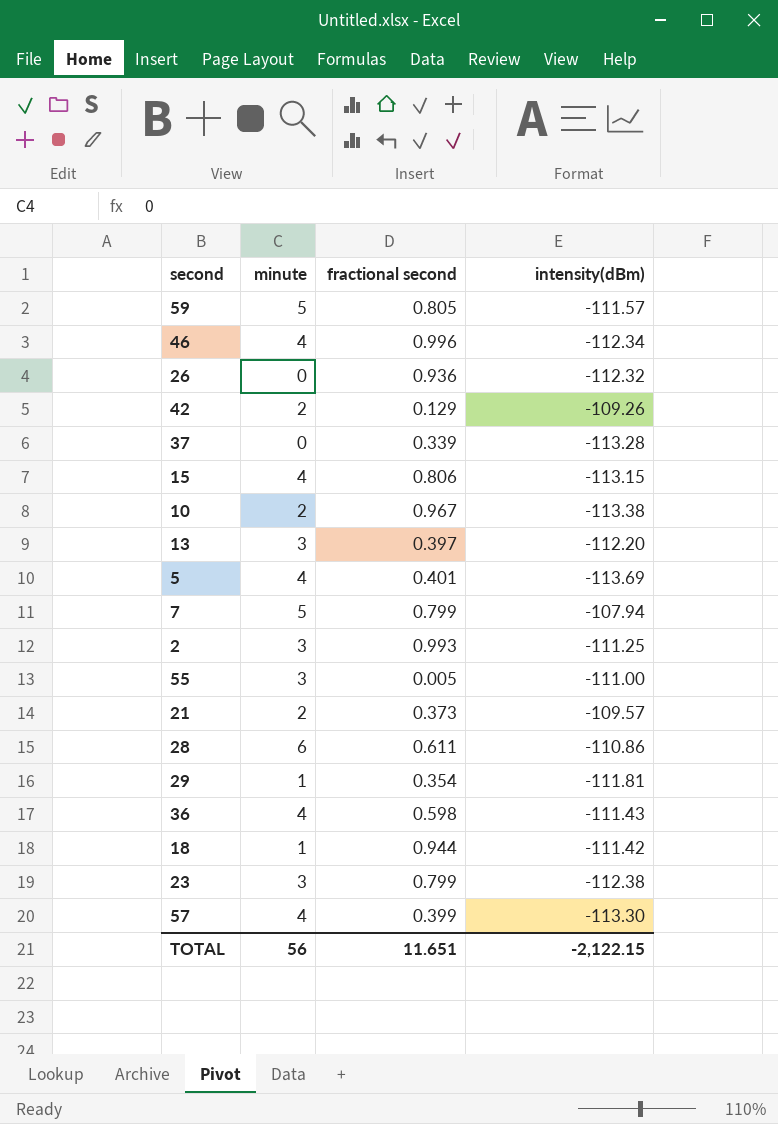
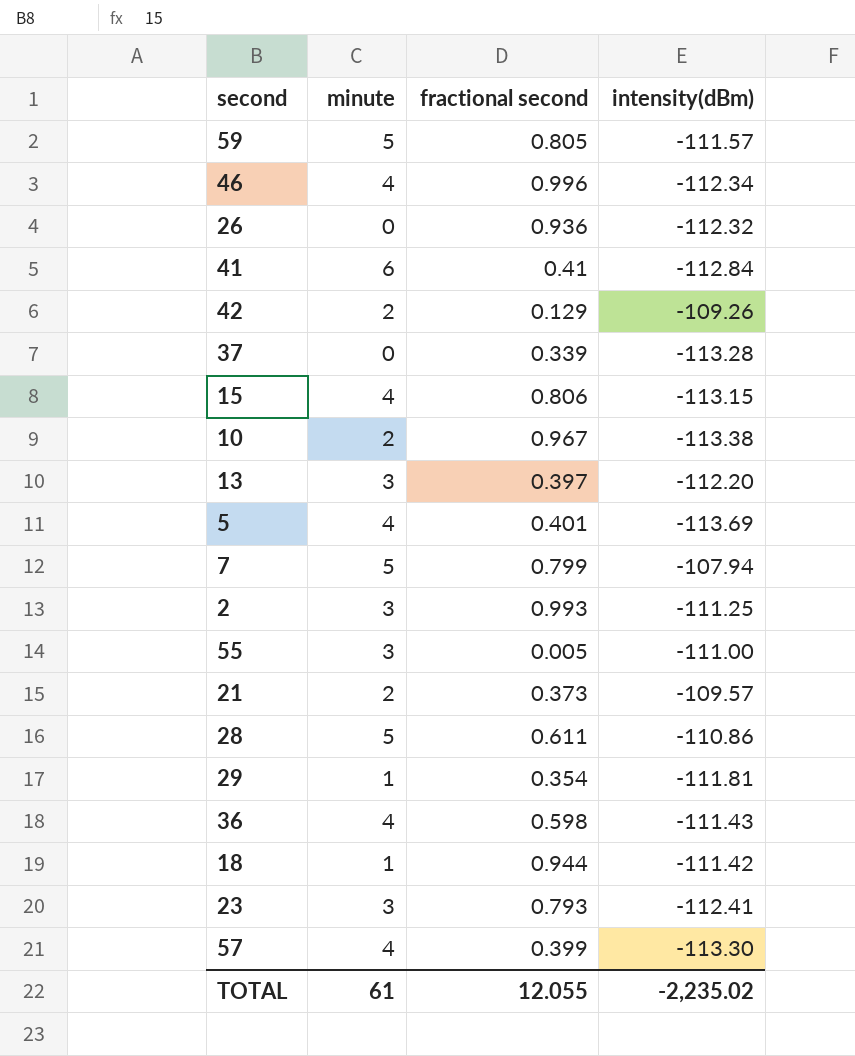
row 41: none -> 6 | 0.41 | -112.84
28 | minute: 6 -> 5
23 | fractional second: 0.799 -> 0.793
23 | intensity(dBm): -112.38 -> -112.41
TOTAL | minute: 56 -> 61
TOTAL | fractional second: 11.651 -> 12.055
TOTAL | intensity(dBm): -2,122.15 -> -2,235.02

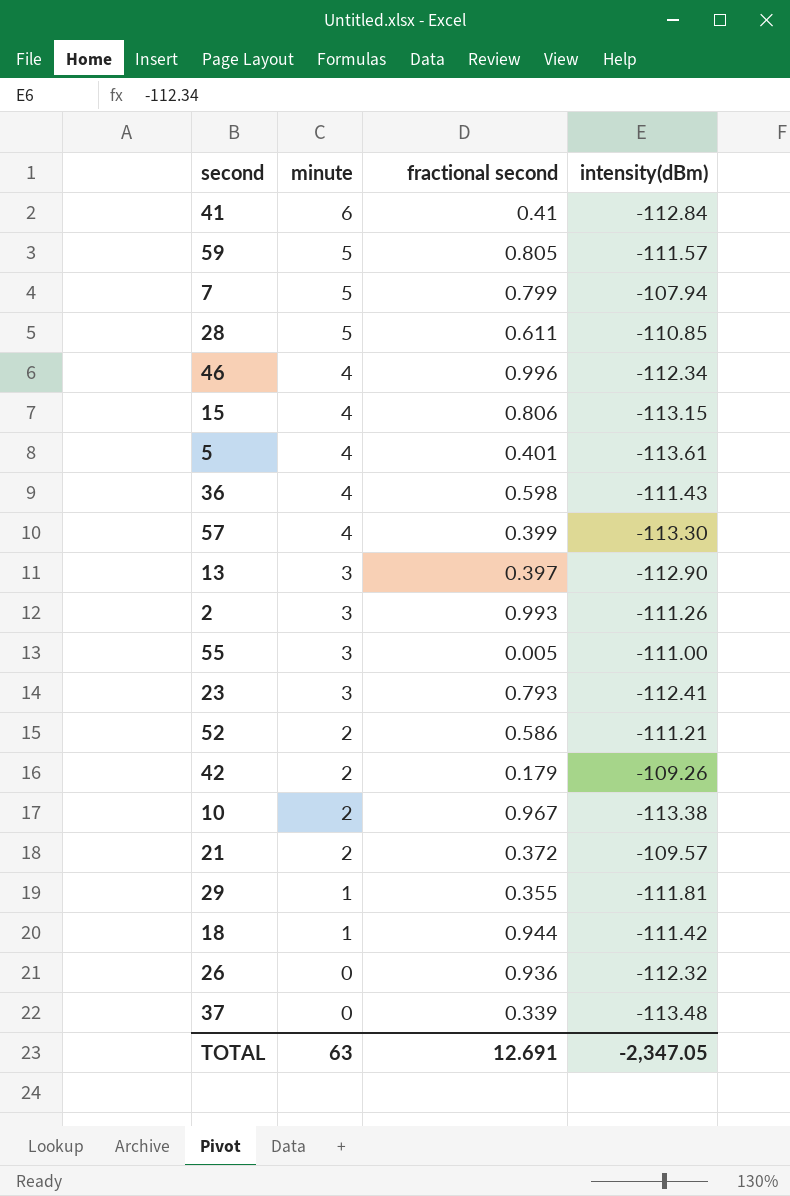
row order: none -> minute descending
28 | intensity(dBm): -110.86 -> -110.85
5 | intensity(dBm): -113.69 -> -113.61
13 | intensity(dBm): -112.20 -> -112.90
2 | intensity(dBm): -111.25 -> -111.26
row 52: none -> 2 | 0.586 | -111.21
42 | fractional second: 0.129 -> 0.179
21 | fractional second: 0.373 -> 0.372
29 | fractional second: 0.354 -> 0.355
37 | intensity(dBm): -113.28 -> -113.48
TOTAL | minute: 61 -> 63
TOTAL | fractional second: 12.055 -> 12.691
TOTAL | intensity(dBm): -2,235.02 -> -2,347.05

